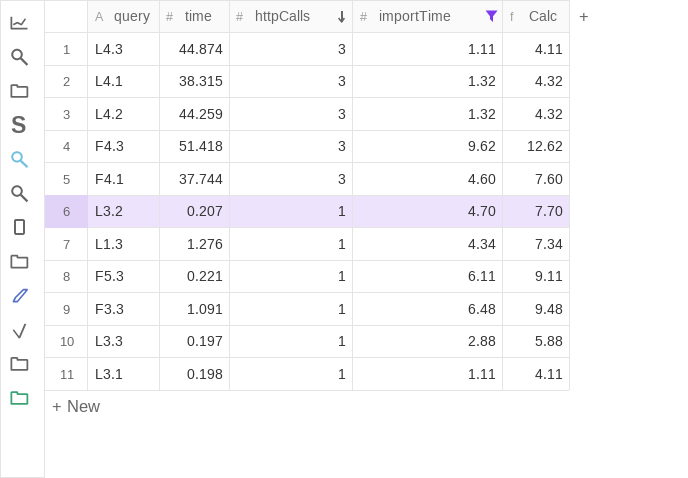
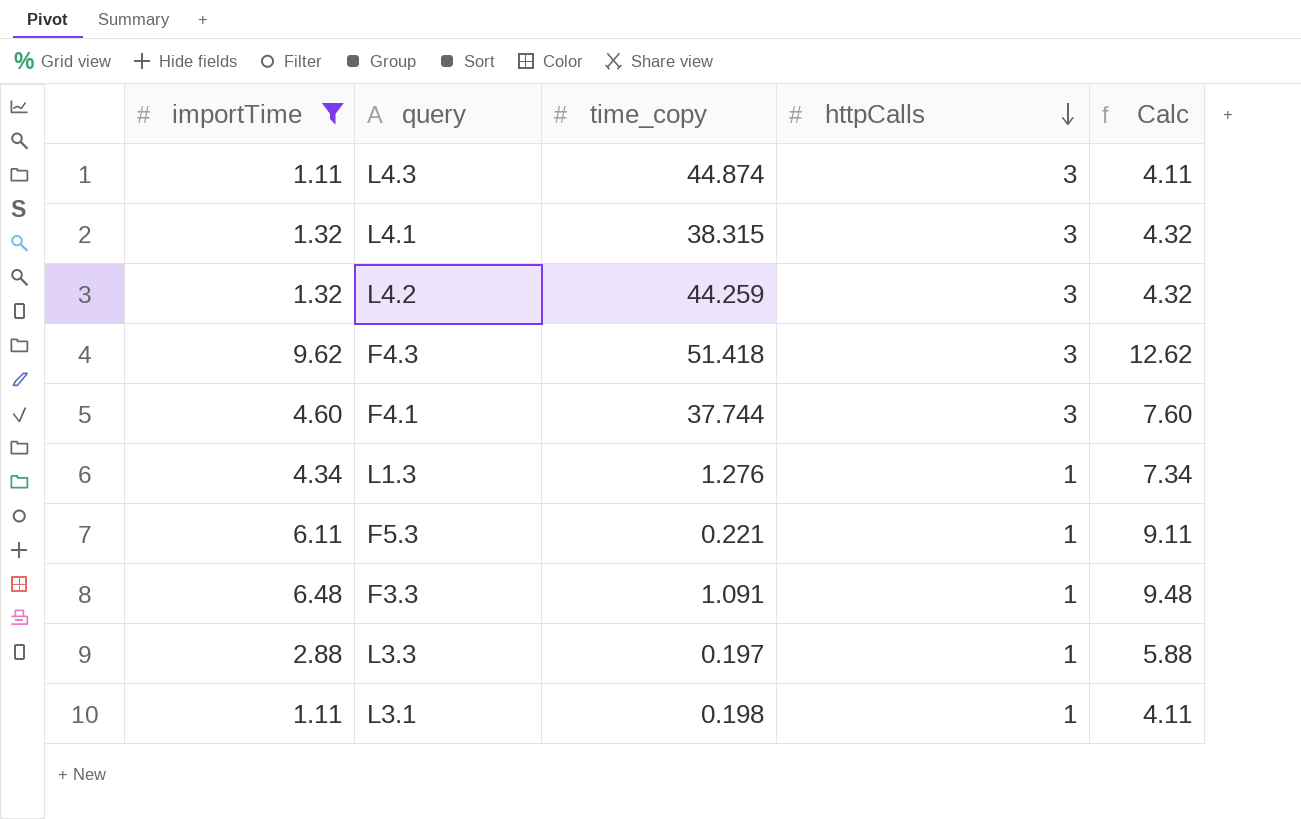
column importTime | position: 4 -> 1
column name: time -> time_copy
row L3.2: 0.207 | 1 | 4.70 | 7.70 -> none

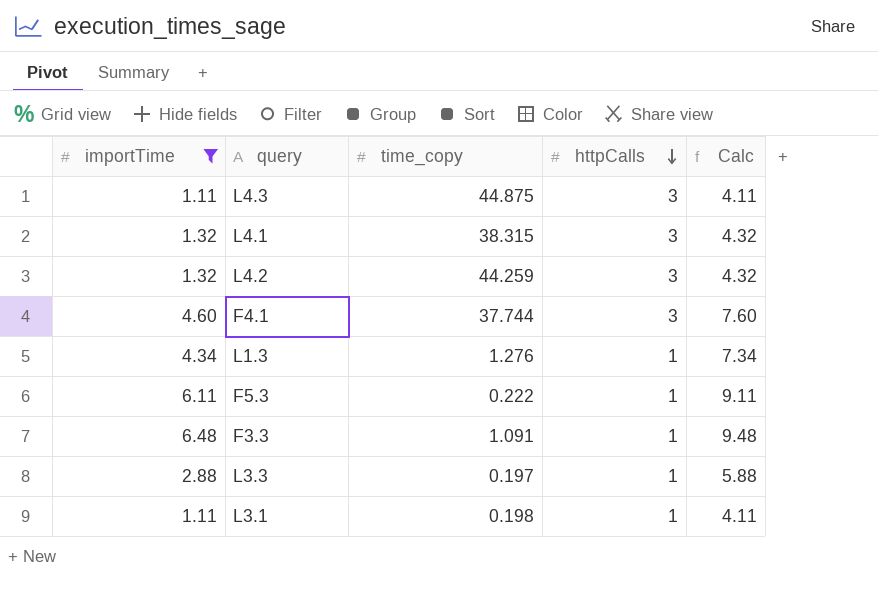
row F4.3: 9.62 | 51.418 | 3 | 12.62 -> none
L4.3 | time_copy: 44.874 -> 44.875
F5.3 | time_copy: 0.221 -> 0.222

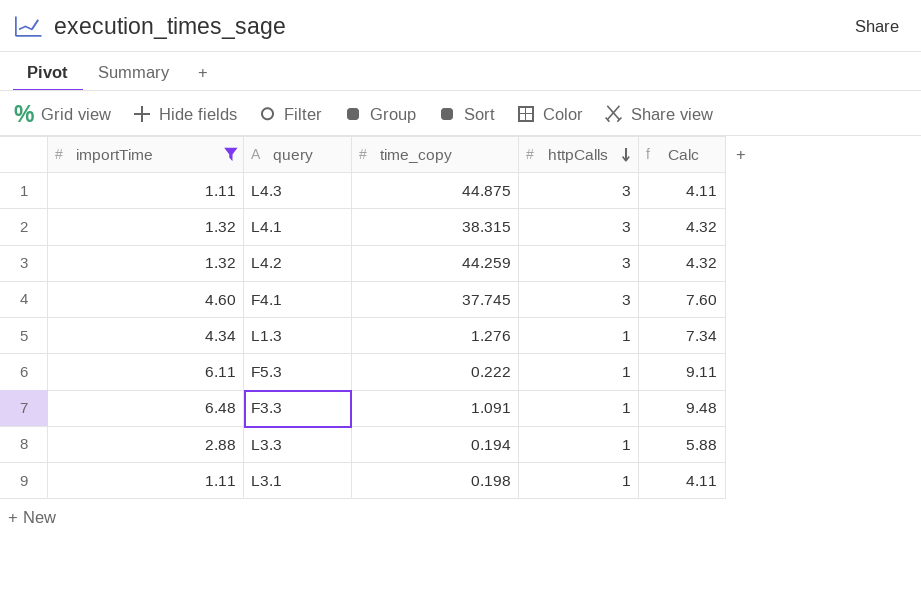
F4.1 | time_copy: 37.744 -> 37.745
L3.3 | time_copy: 0.197 -> 0.194

